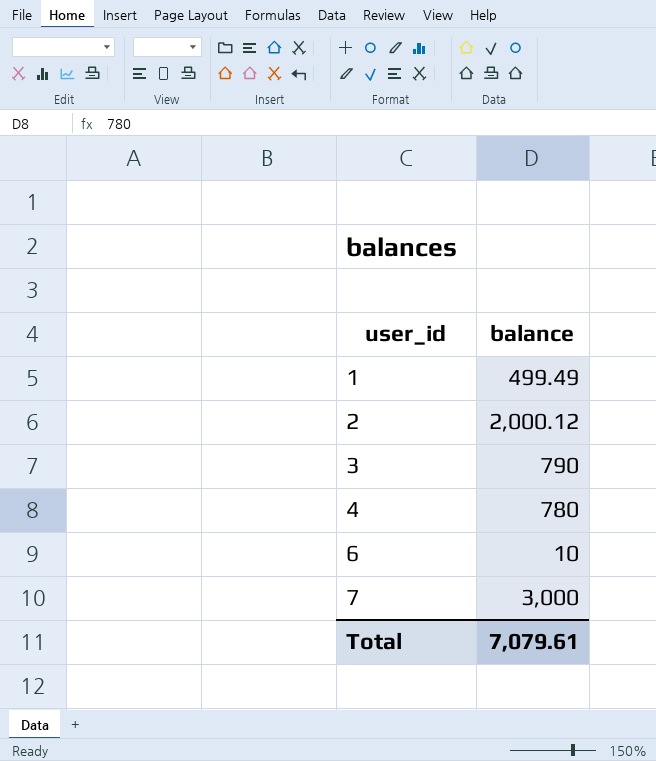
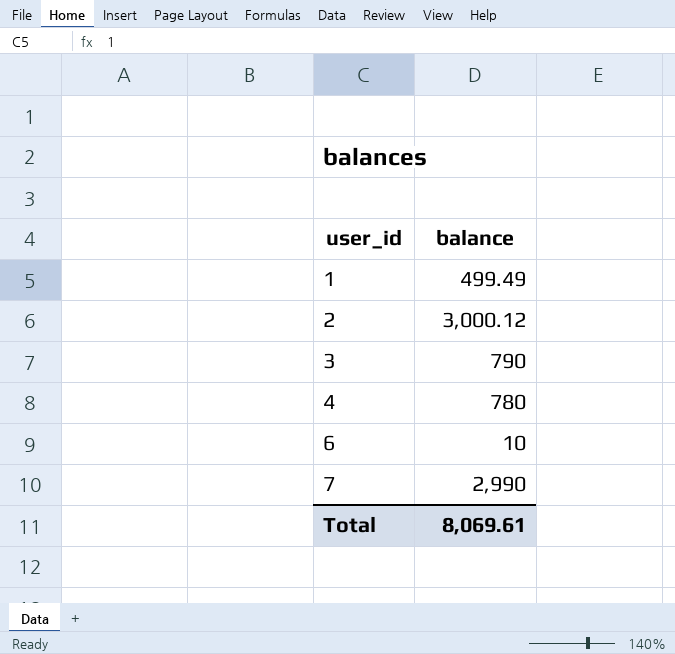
2 | balance: 2,000.12 -> 3,000.12
7 | balance: 3,000 -> 2,990
Total | balance: 7,079.61 -> 8,069.61

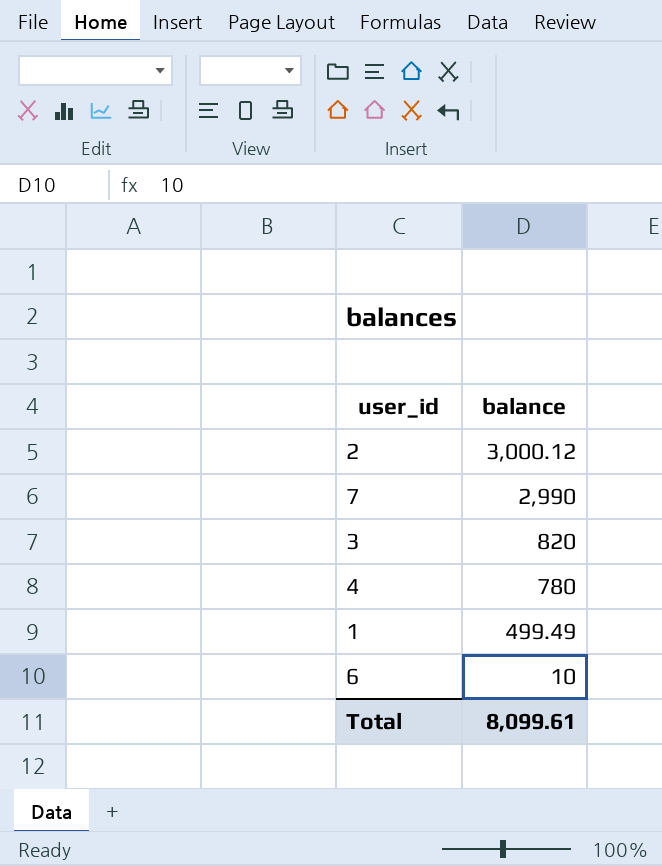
row order: user_id ascending -> balance descending
3 | balance: 790 -> 820
Total | balance: 8,069.61 -> 8,099.61

